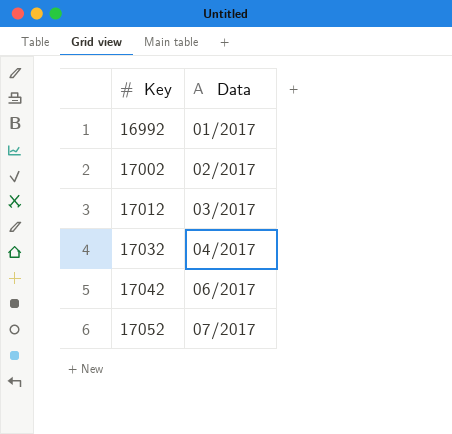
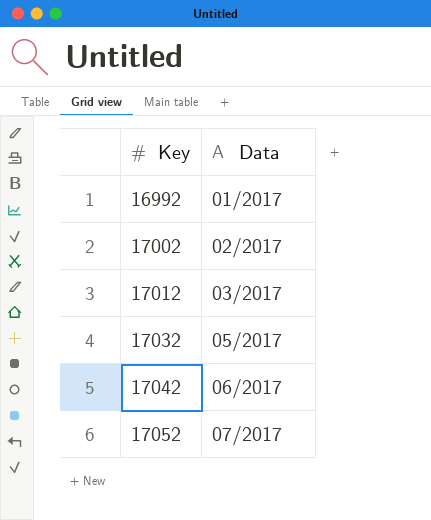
17032 | Data: 04/2017 -> 05/2017

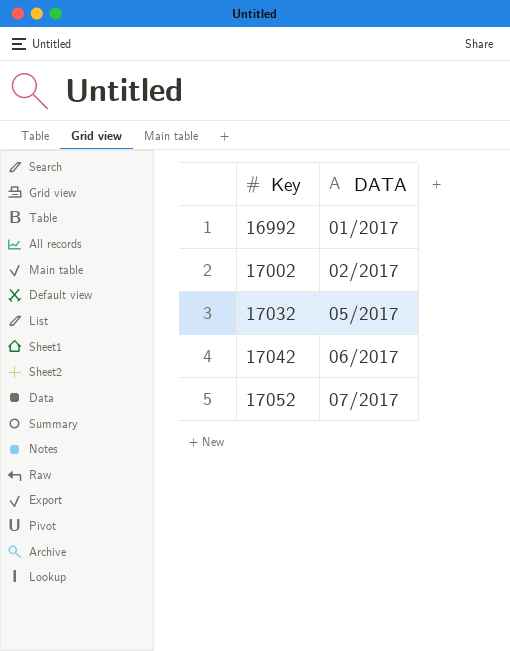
column name: Data -> DATA
row 17012: 03/2017 -> none

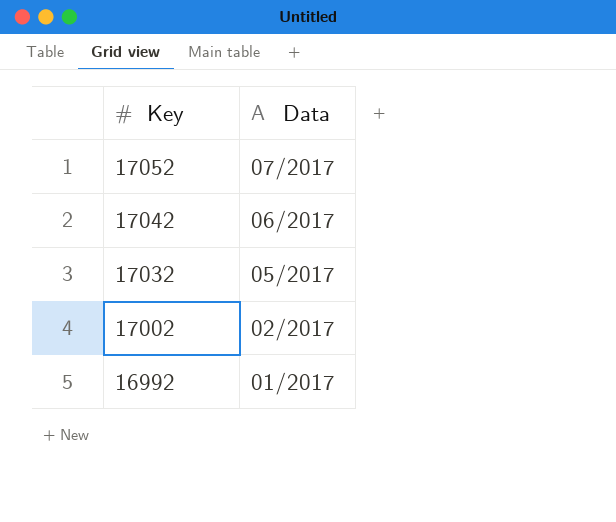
row order: Key ascending -> Key descending
column name: DATA -> Data

